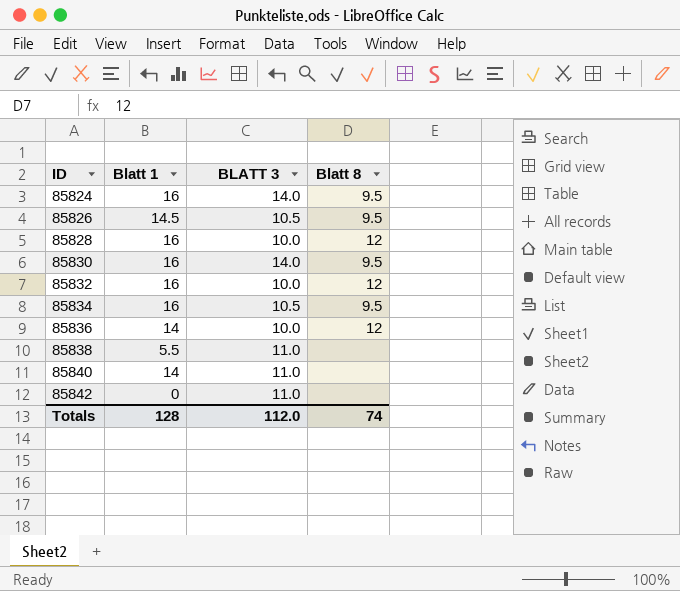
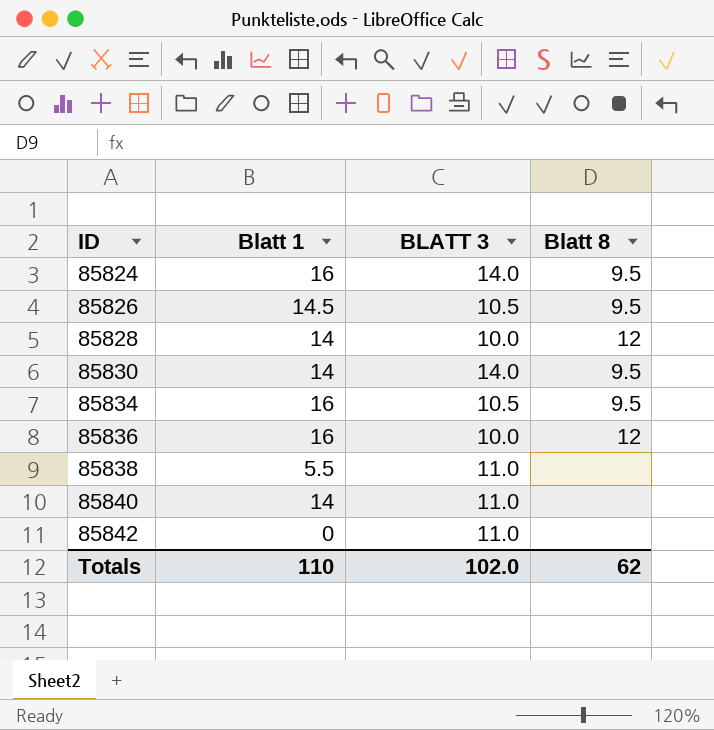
row 85832: 16 | 10.0 | 12 -> none
85828 | Blatt 1: 16 -> 14
85830 | Blatt 1: 16 -> 14
85836 | Blatt 1: 14 -> 16
Totals | Blatt 1: 128 -> 110
Totals | BLATT 3: 112.0 -> 102.0
Totals | Blatt 8: 74 -> 62

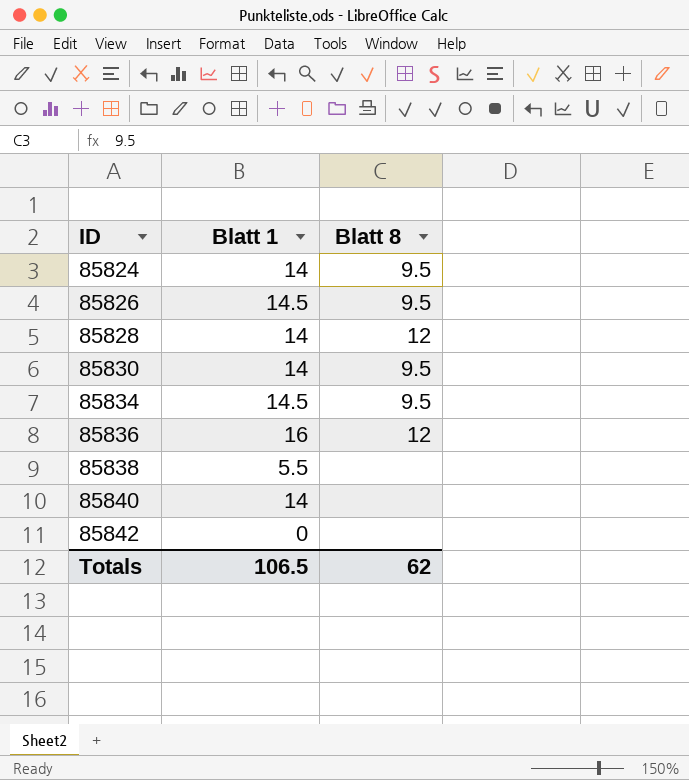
column BLATT 3 | position: 3 -> none
85824 | Blatt 1: 16 -> 14
85834 | Blatt 1: 16 -> 14.5
Totals | Blatt 1: 110 -> 106.5

